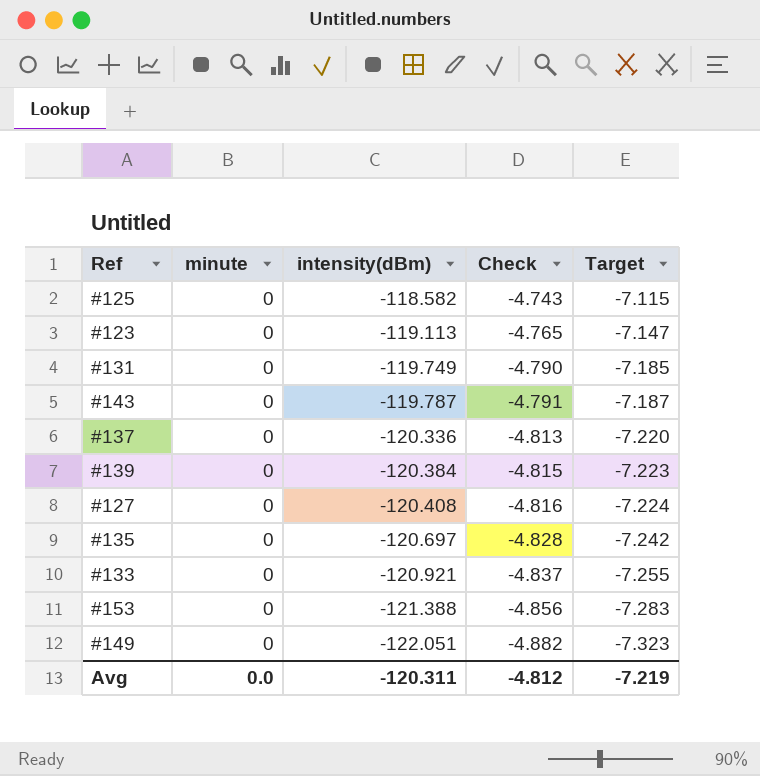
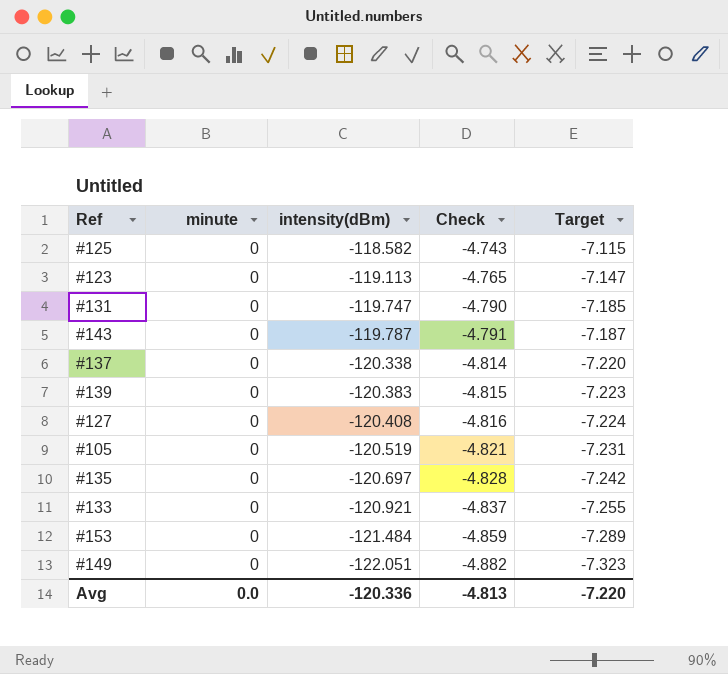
#131 | intensity(dBm): -119.749 -> -119.747
#137 | intensity(dBm): -120.336 -> -120.338
#137 | Check: -4.813 -> -4.814
#139 | intensity(dBm): -120.384 -> -120.383
row #105: none -> 0 | -120.519 | -4.821 | -7.231
#153 | intensity(dBm): -121.388 -> -121.484
#153 | Check: -4.856 -> -4.859
#153 | Target: -7.283 -> -7.289
Avg | intensity(dBm): -120.311 -> -120.336
Avg | Check: -4.812 -> -4.813
Avg | Target: -7.219 -> -7.220

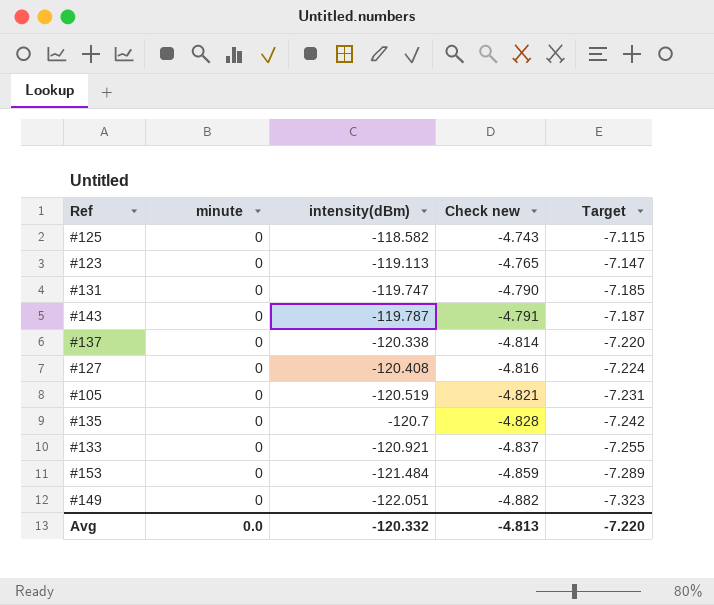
column name: Check -> Check new
row #139: 0 | -120.383 | -4.815 | -7.223 -> none
#135 | intensity(dBm): -120.697 -> -120.7
Avg | intensity(dBm): -120.336 -> -120.332

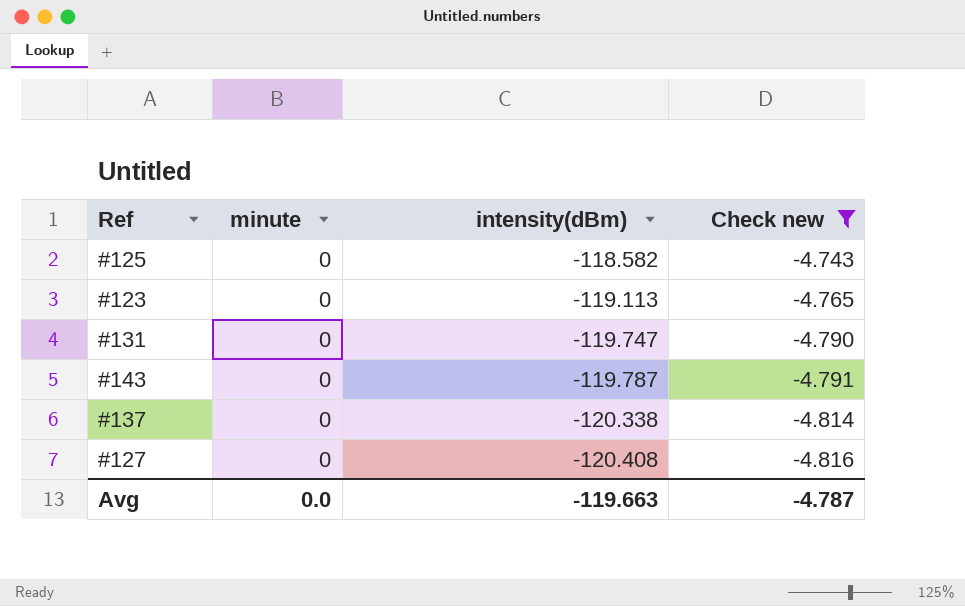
filter: none -> Check new >= -4.816
column Target | formula: [intensity(dBm)] * 0.06 -> none
Avg | intensity(dBm): -120.332 -> -119.663
Avg | Check new: -4.813 -> -4.787

